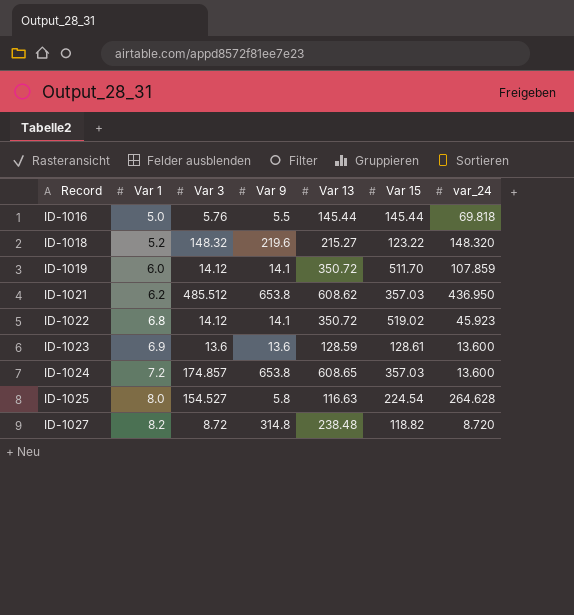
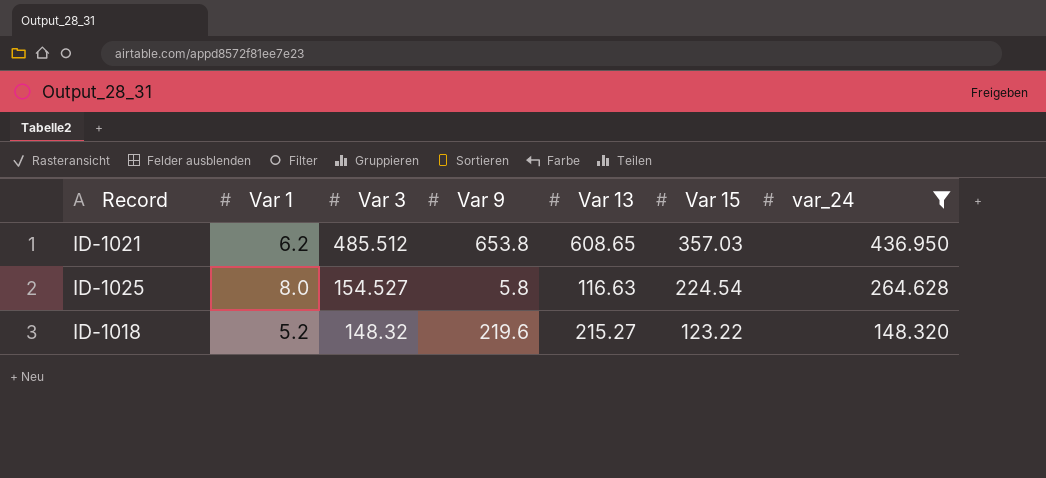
filter: none -> var_24 >= 148.320
row order: Record ascending -> Var 3 descending
ID-1021 | Var 13: 608.62 -> 608.65

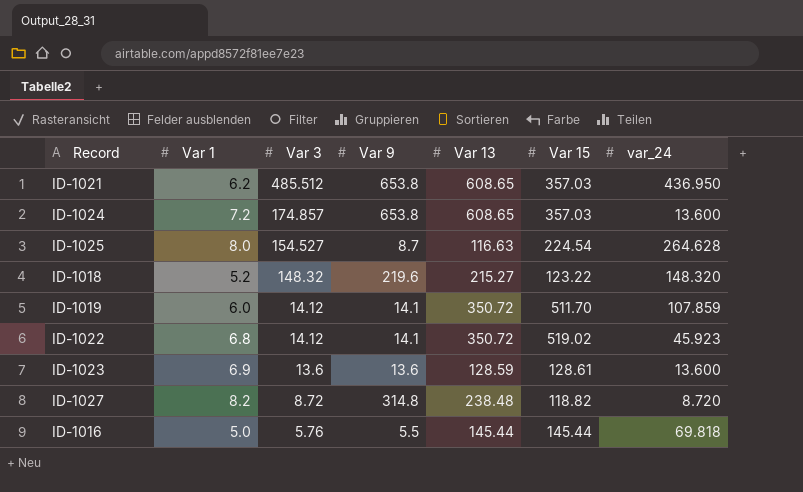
filter: var_24 >= 148.320 -> none
ID-1025 | Var 9: 5.8 -> 8.7

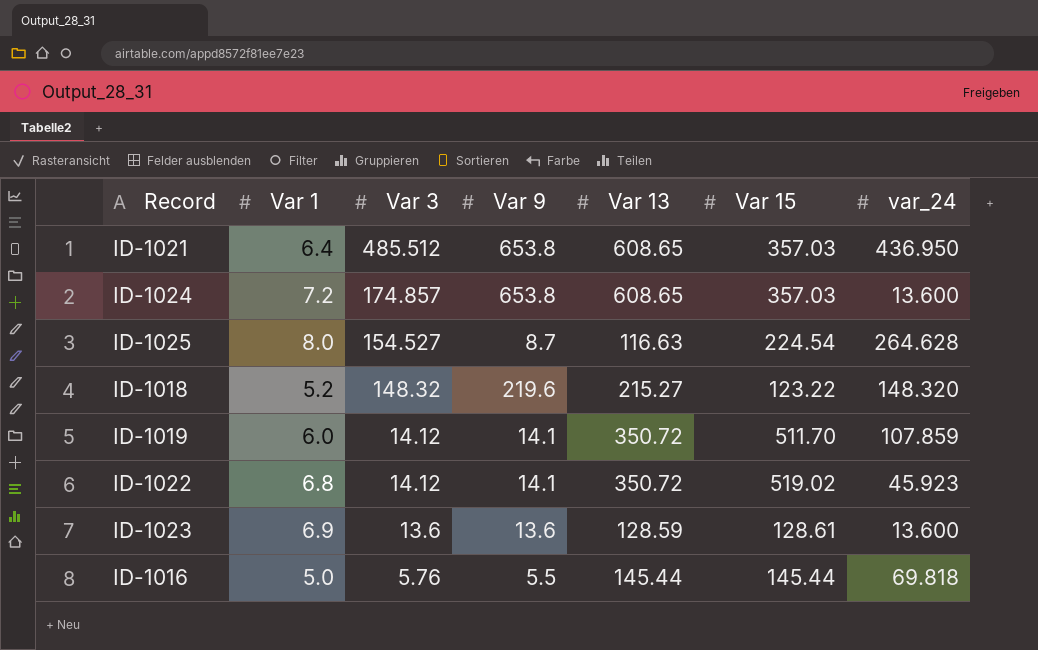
row ID-1027: 8.2 | 8.72 | 314.8 | 238.48 | 118.82 | 8.720 -> none
ID-1021 | Var 1: 6.2 -> 6.4

